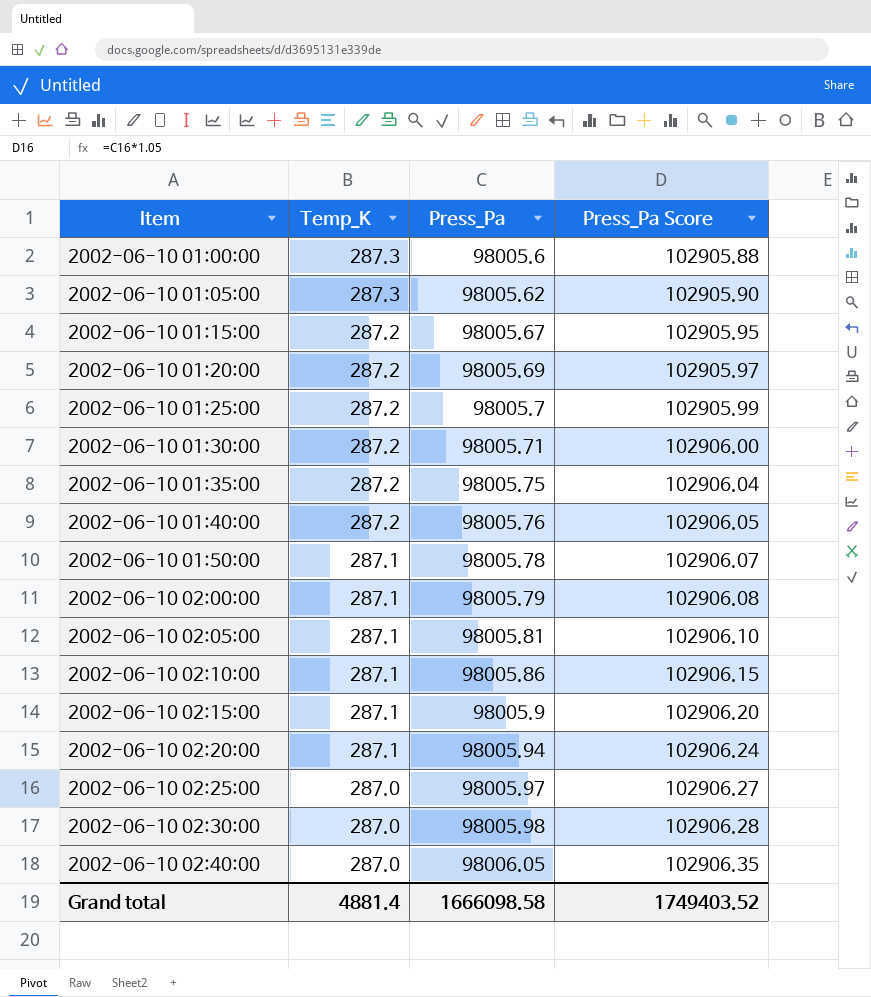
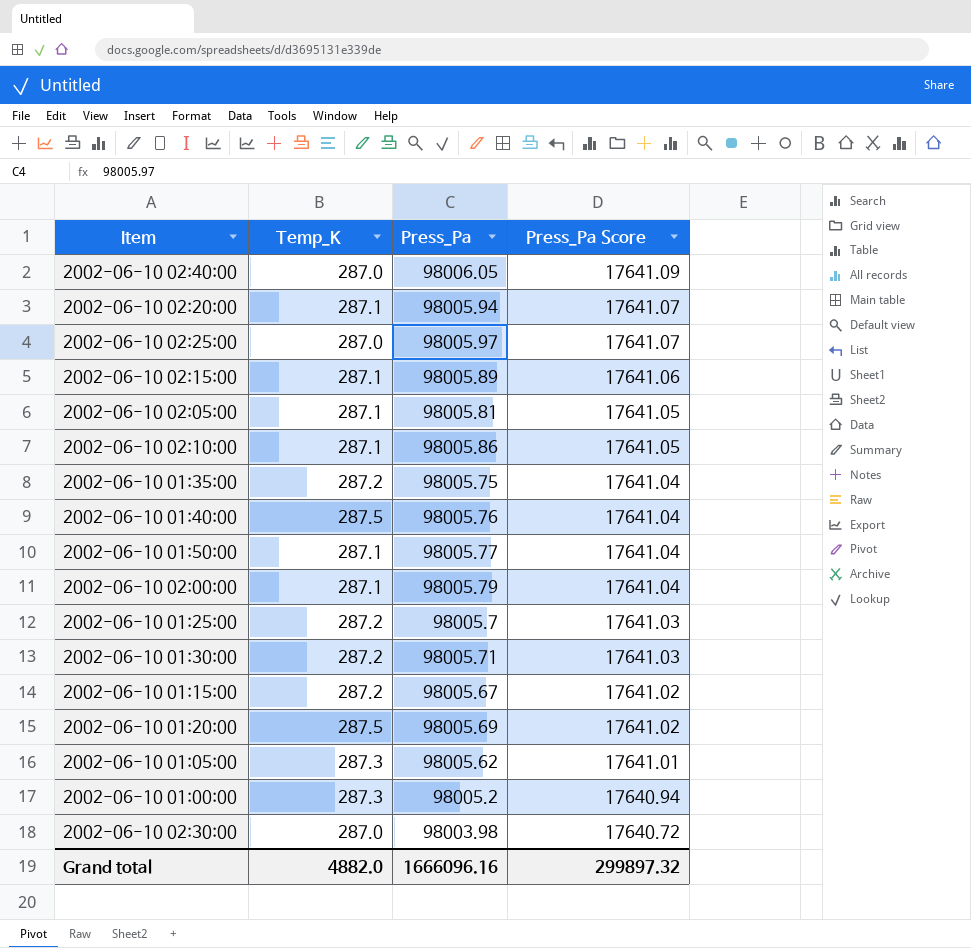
row order: Item ascending -> Press_Pa Score descending
column Press_Pa Score | formula: [Press_Pa] * 1.05 -> [Press_Pa] * 0.18
2002-06-10 02:15:00 | Press_Pa: 98005.9 -> 98005.89
2002-06-10 01:40:00 | Temp_K: 287.2 -> 287.5
2002-06-10 01:50:00 | Press_Pa: 98005.78 -> 98005.77
2002-06-10 01:20:00 | Temp_K: 287.2 -> 287.5
2002-06-10 01:00:00 | Press_Pa: 98005.6 -> 98005.2
2002-06-10 02:30:00 | Press_Pa: 98005.98 -> 98003.98
Grand total | Temp_K: 4881.4 -> 4882.0
Grand total | Press_Pa: 1666098.58 -> 1666096.16
Grand total | Press_Pa Score: 1749403.52 -> 299897.32

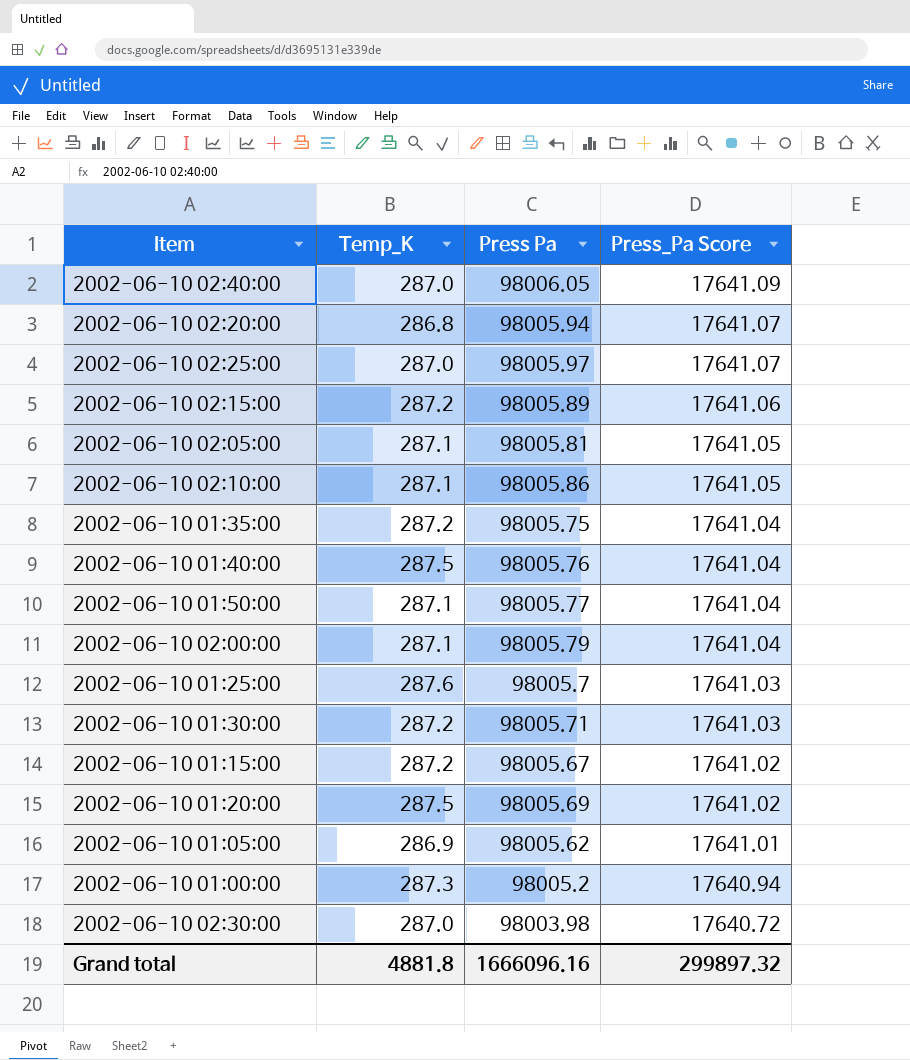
column name: Press_Pa -> Press Pa
2002-06-10 02:20:00 | Temp_K: 287.1 -> 286.8
2002-06-10 02:15:00 | Temp_K: 287.1 -> 287.2
2002-06-10 01:25:00 | Temp_K: 287.2 -> 287.6
2002-06-10 01:05:00 | Temp_K: 287.3 -> 286.9
Grand total | Temp_K: 4882.0 -> 4881.8

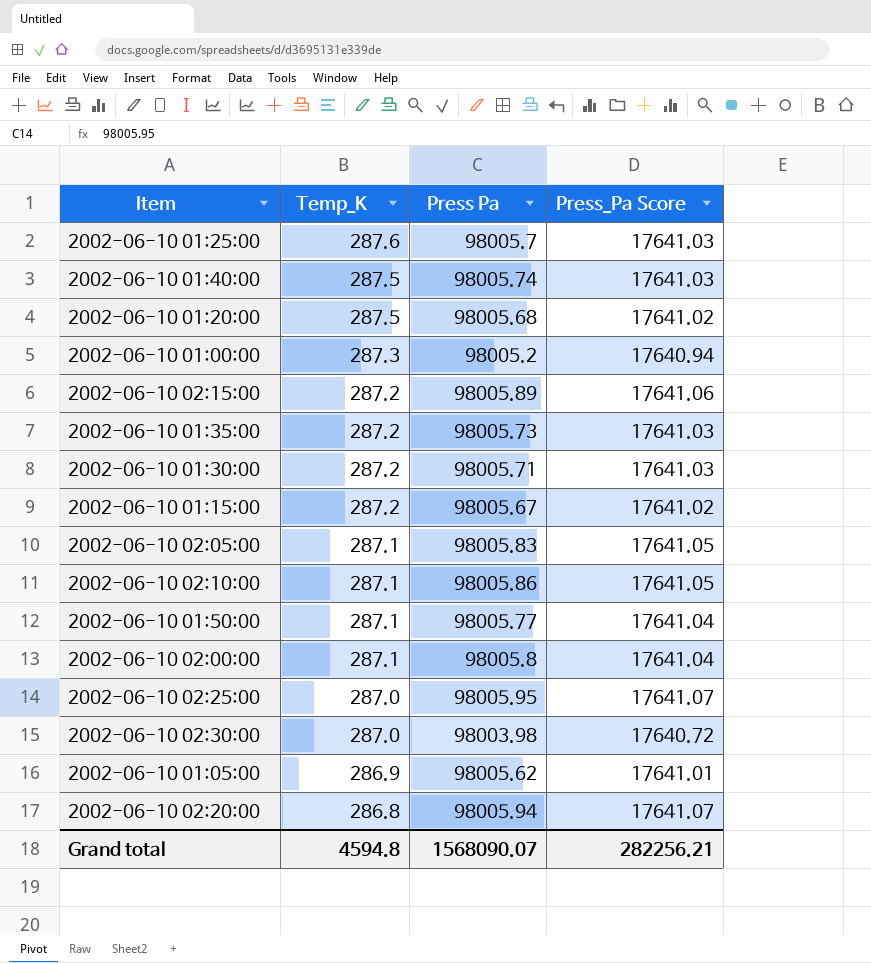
row order: Press_Pa Score descending -> Temp_K descending
row 2002-06-10 02:40:00: 287.0 | 98006.05 | 17641.09 -> none
2002-06-10 01:40:00 | Press Pa: 98005.76 -> 98005.74
2002-06-10 01:40:00 | Press_Pa Score: 17641.04 -> 17641.03
2002-06-10 01:20:00 | Press Pa: 98005.69 -> 98005.68
2002-06-10 01:35:00 | Press Pa: 98005.75 -> 98005.73
2002-06-10 01:35:00 | Press_Pa Score: 17641.04 -> 17641.03
2002-06-10 02:05:00 | Press Pa: 98005.81 -> 98005.83
2002-06-10 02:00:00 | Press Pa: 98005.79 -> 98005.8
2002-06-10 02:25:00 | Press Pa: 98005.97 -> 98005.95
Grand total | Temp_K: 4881.8 -> 4594.8
Grand total | Press Pa: 1666096.16 -> 1568090.07
Grand total | Press_Pa Score: 299897.32 -> 282256.21

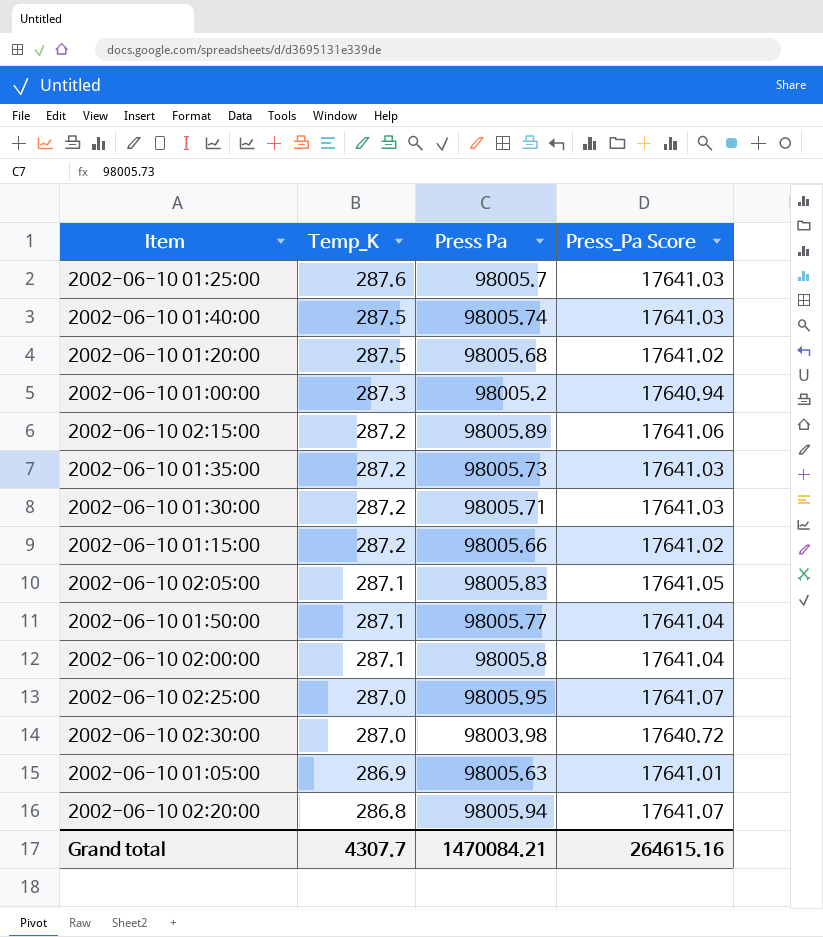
row 2002-06-10 02:10:00: 287.1 | 98005.86 | 17641.05 -> none
2002-06-10 01:15:00 | Press Pa: 98005.67 -> 98005.66
2002-06-10 01:05:00 | Press Pa: 98005.62 -> 98005.63
Grand total | Temp_K: 4594.8 -> 4307.7
Grand total | Press Pa: 1568090.07 -> 1470084.21
Grand total | Press_Pa Score: 282256.21 -> 264615.16

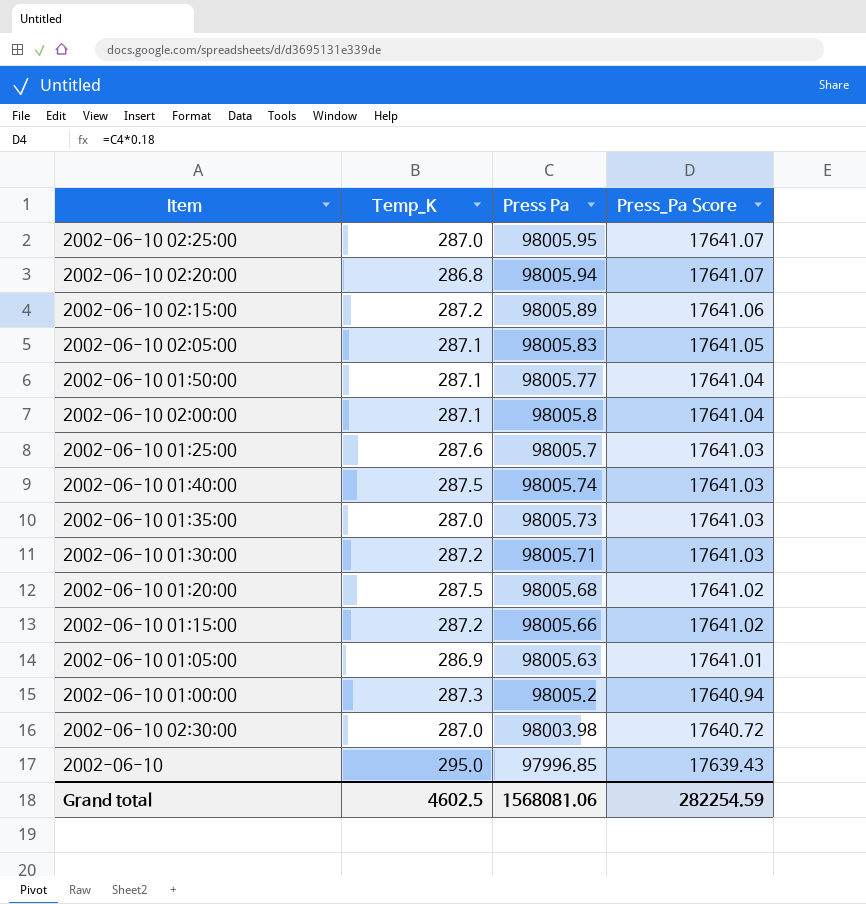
row order: Temp_K descending -> Press_Pa Score descending
2002-06-10 01:35:00 | Temp_K: 287.2 -> 287.0
row 2002-06-10: none -> 295.0 | 97996.85 | 17639.43
Grand total | Temp_K: 4307.7 -> 4602.5
Grand total | Press Pa: 1470084.21 -> 1568081.06
Grand total | Press_Pa Score: 264615.16 -> 282254.59

